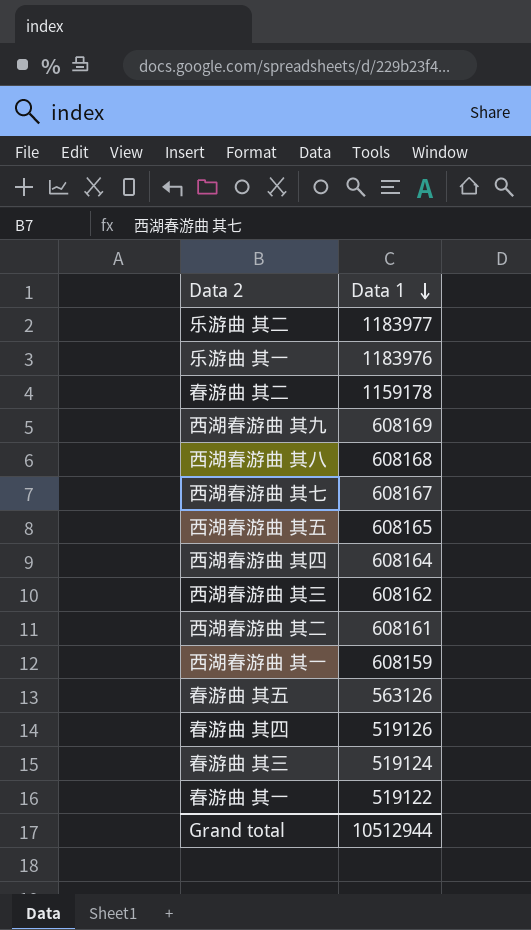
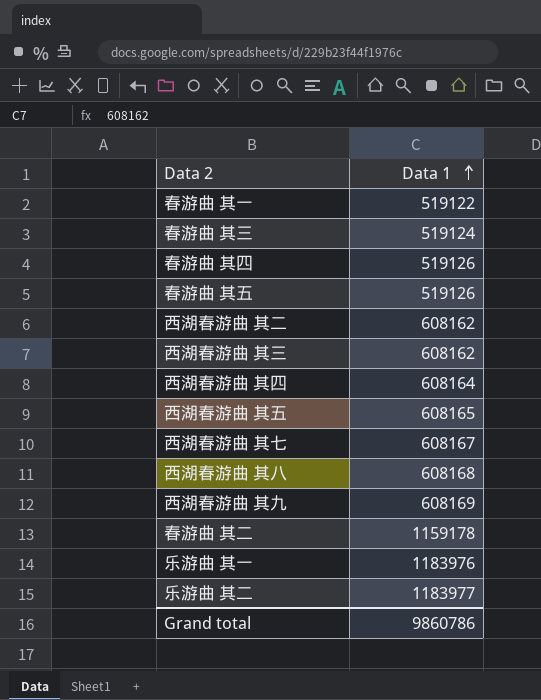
row order: Data 1 descending -> Data 1 ascending
row 西湖春游曲 其一: 608159 -> none
春游曲 其五 | Data 1: 563126 -> 519126
西湖春游曲 其二 | Data 1: 608161 -> 608162
Grand total | Data 1: 10512944 -> 9860786

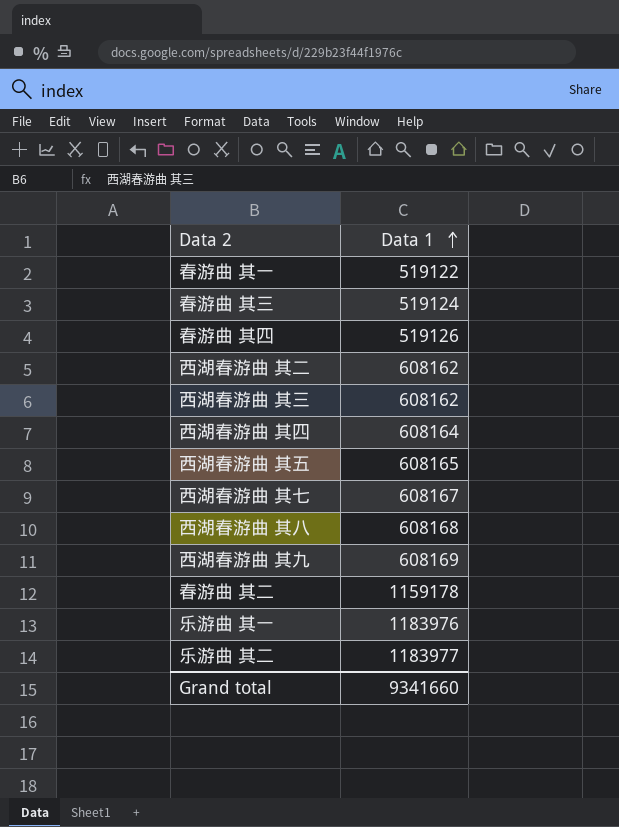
row 春游曲 其五: 519126 -> none
Grand total | Data 1: 9860786 -> 9341660

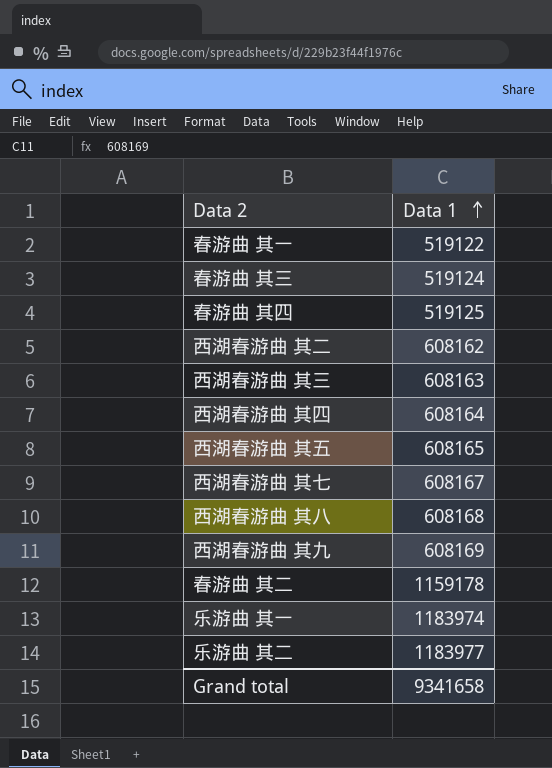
春游曲 其四 | Data 1: 519126 -> 519125
西湖春游曲 其三 | Data 1: 608162 -> 608163
乐游曲 其一 | Data 1: 1183976 -> 1183974
Grand total | Data 1: 9341660 -> 9341658

